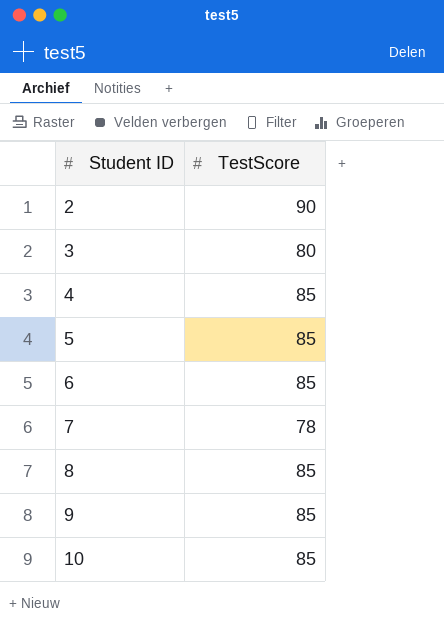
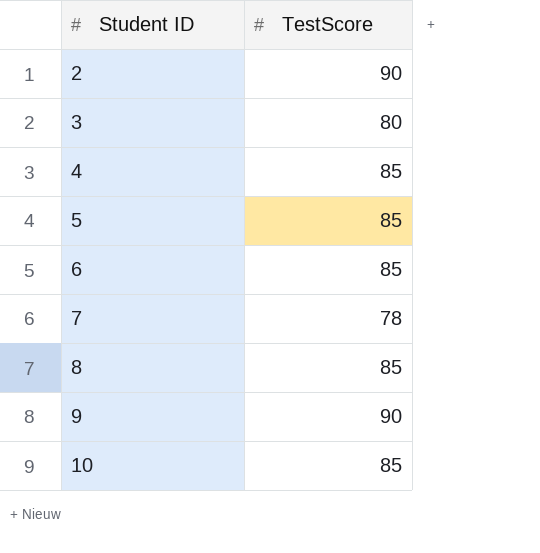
9 | TestScore: 85 -> 90

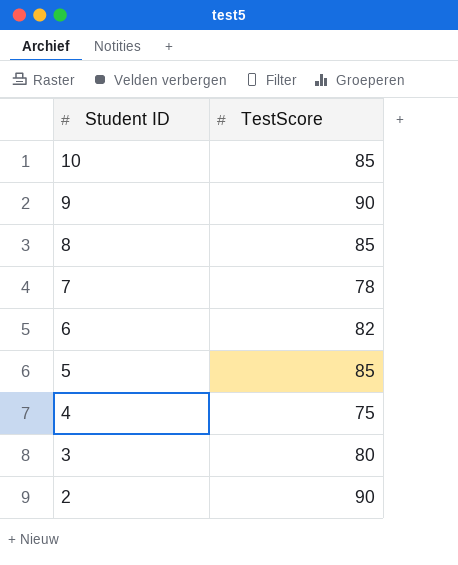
row order: Student ID ascending -> Student ID descending
6 | TestScore: 85 -> 82
4 | TestScore: 85 -> 75

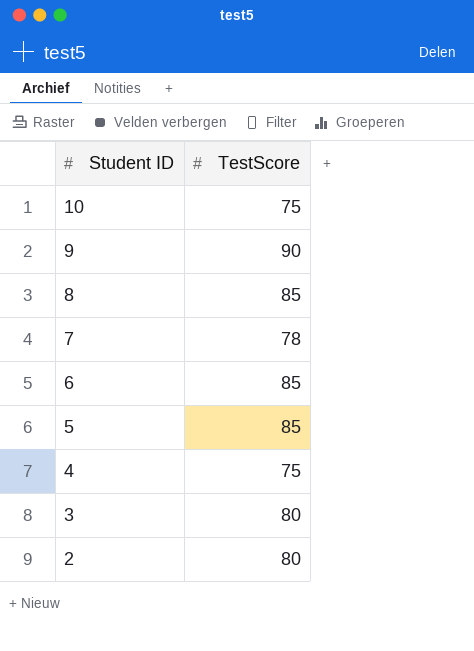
10 | TestScore: 85 -> 75
6 | TestScore: 82 -> 85
2 | TestScore: 90 -> 80

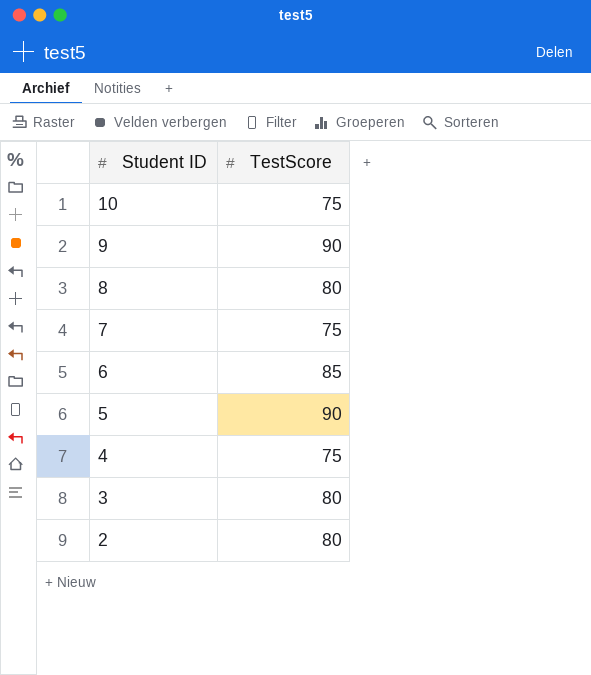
8 | TestScore: 85 -> 80
7 | TestScore: 78 -> 75
5 | TestScore: 85 -> 90

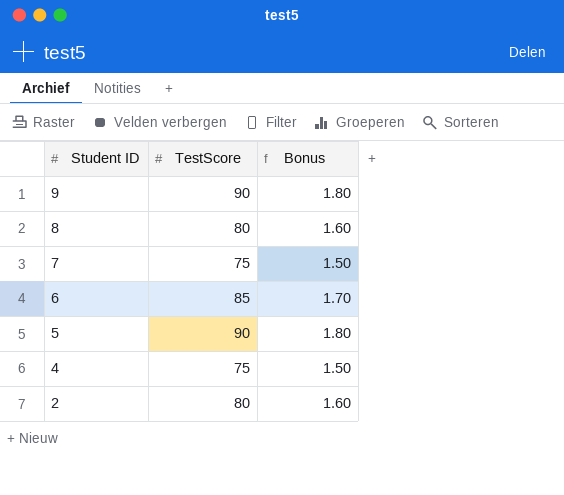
column Bonus | formula: none -> [TestScore] * 0.02
row 10: 75 -> none
row 3: 80 -> none

